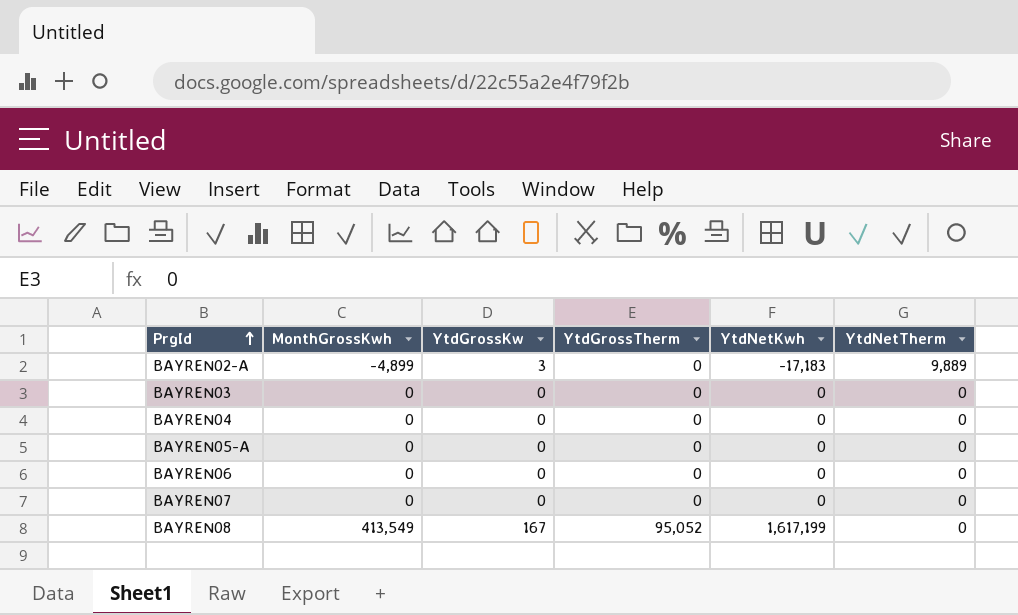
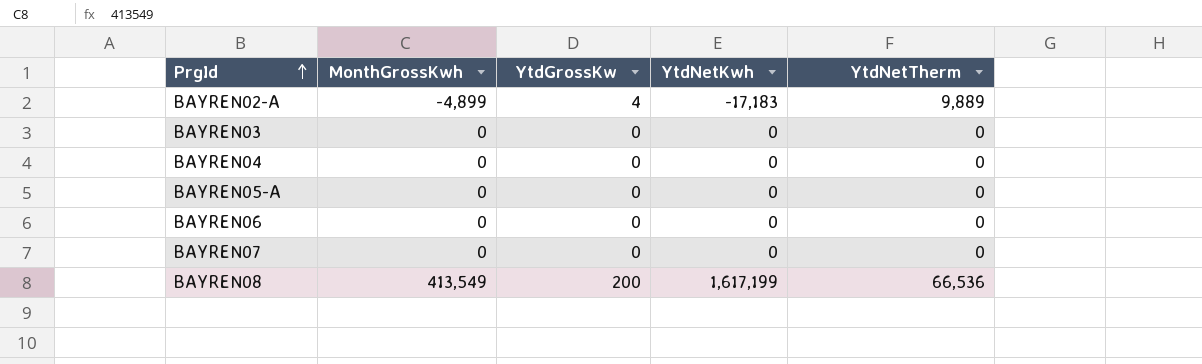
column YtdGrossTherm | position: 4 -> none
BAYREN02-A | YtdGrossKw: 3 -> 4
BAYREN08 | YtdGrossKw: 167 -> 200
BAYREN08 | YtdNetTherm: 0 -> 66,536

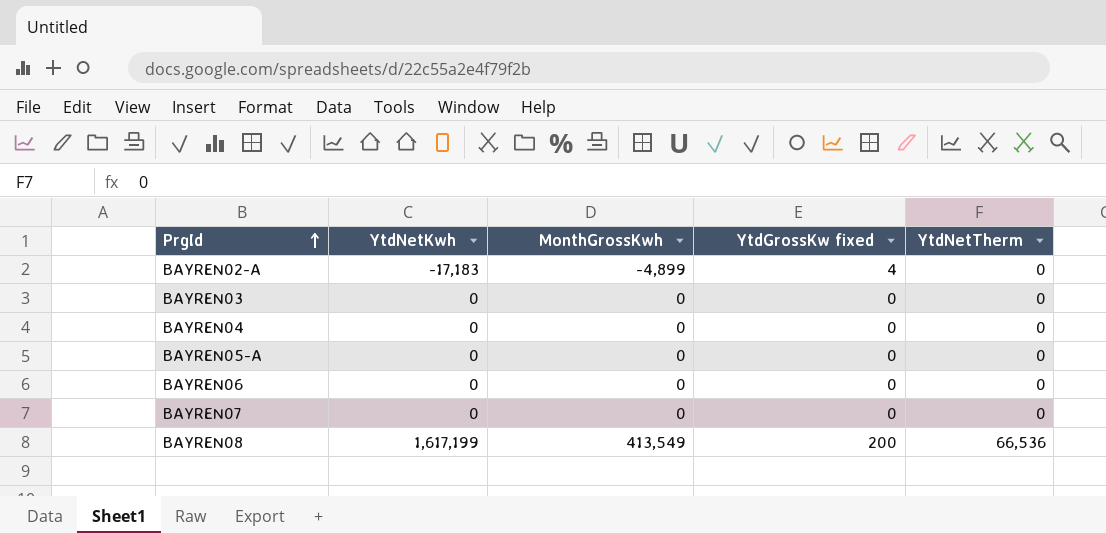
column YtdNetKwh | position: 4 -> 2
column name: YtdGrossKw -> YtdGrossKw fixed
BAYREN02-A | YtdNetTherm: 9,889 -> 0

